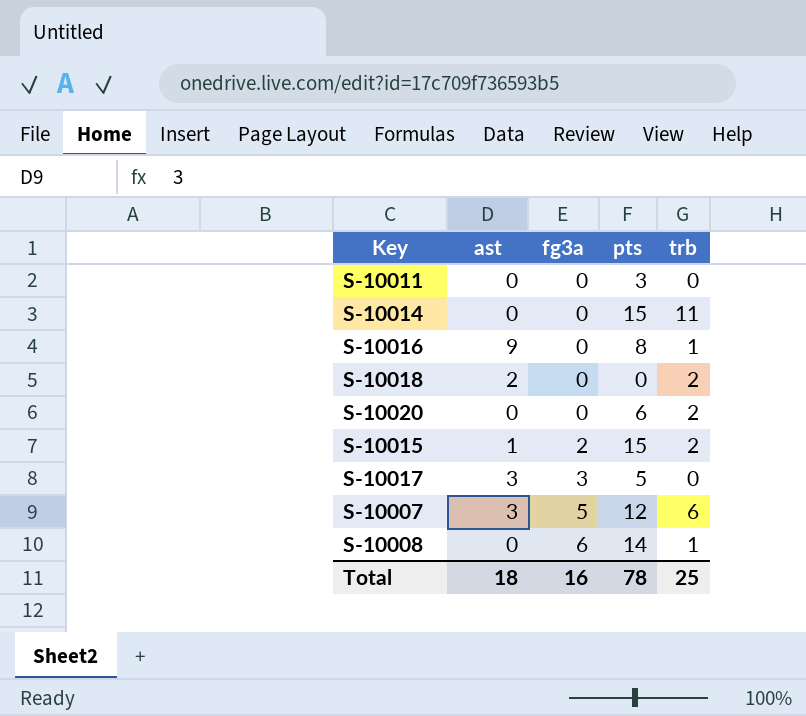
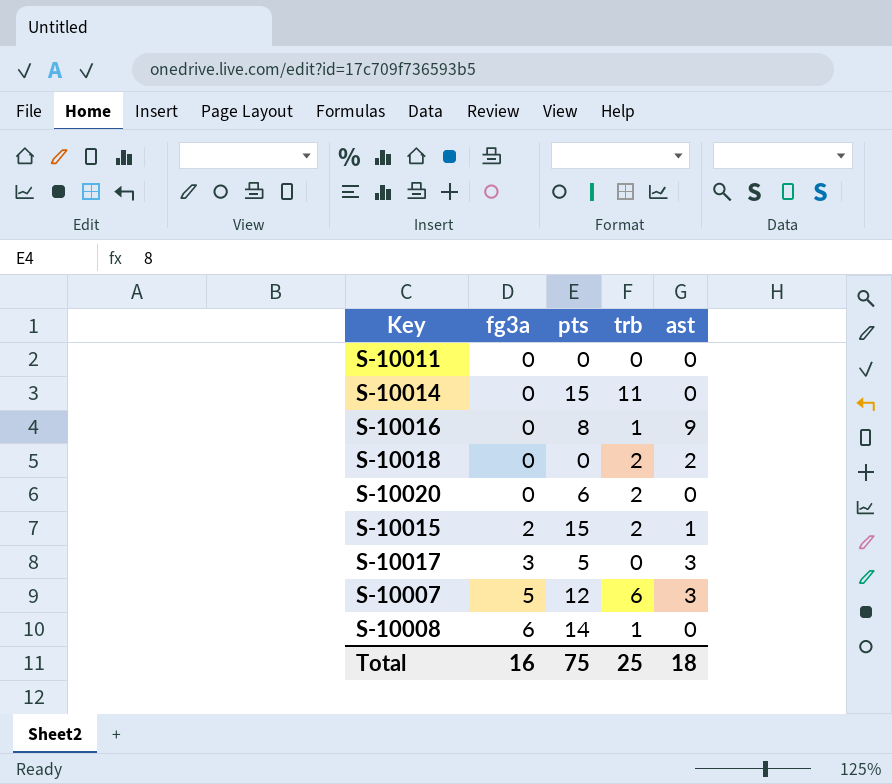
column ast | position: 2 -> 5
S-10011 | pts: 3 -> 0
Total | pts: 78 -> 75

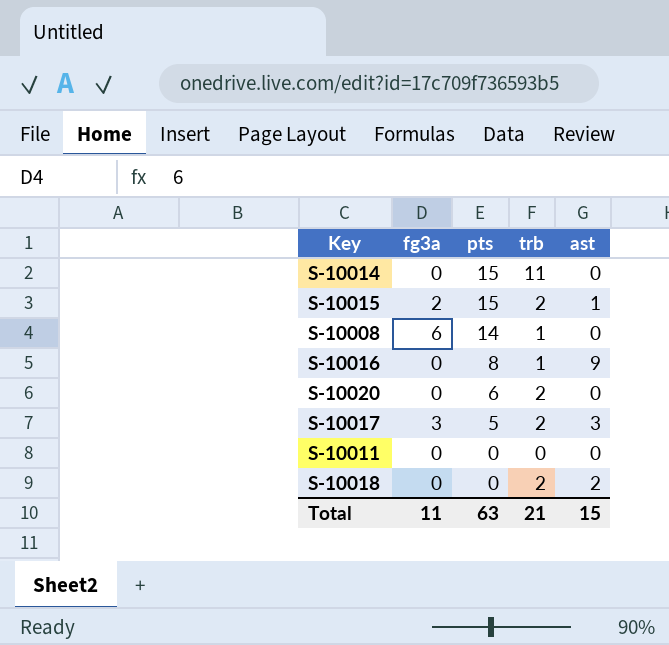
row order: fg3a ascending -> pts descending
row S-10007: 5 | 12 | 6 | 3 -> none
S-10017 | trb: 0 -> 2
Total | fg3a: 16 -> 11
Total | pts: 75 -> 63
Total | trb: 25 -> 21
Total | ast: 18 -> 15

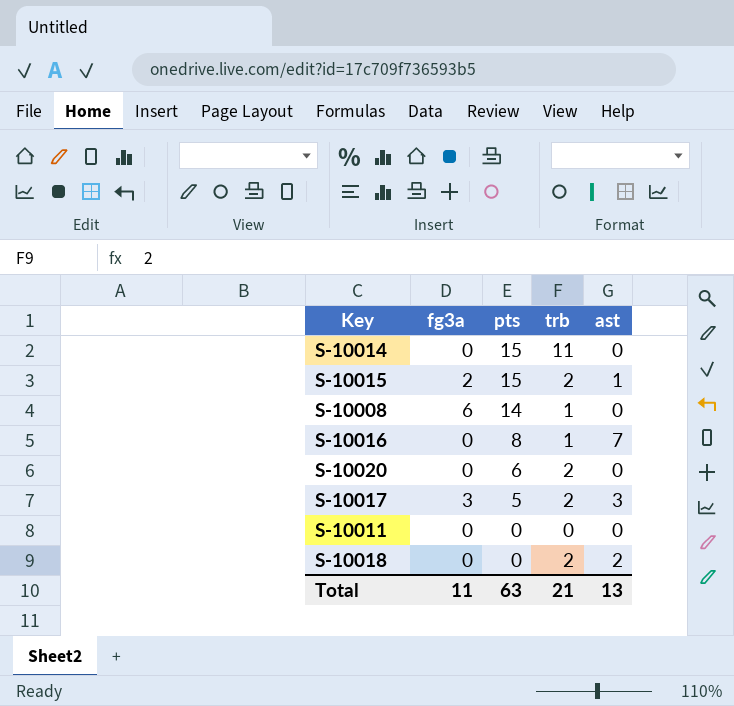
S-10016 | ast: 9 -> 7
Total | ast: 15 -> 13

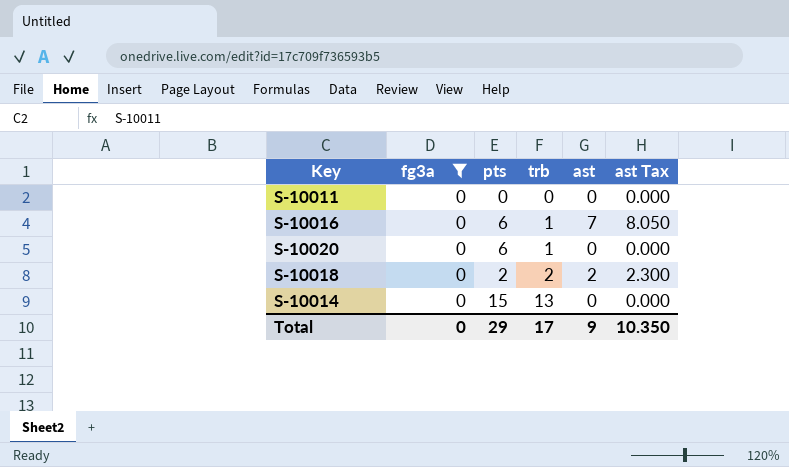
filter: none -> fg3a = 0
row order: pts descending -> trb ascending
column ast Tax | formula: none -> [ast] * 1.15
S-10016 | pts: 8 -> 6
S-10020 | trb: 2 -> 1
S-10018 | pts: 0 -> 2
S-10014 | trb: 11 -> 13
Total | fg3a: 11 -> 0
Total | pts: 63 -> 29
Total | trb: 21 -> 17
Total | ast: 13 -> 9

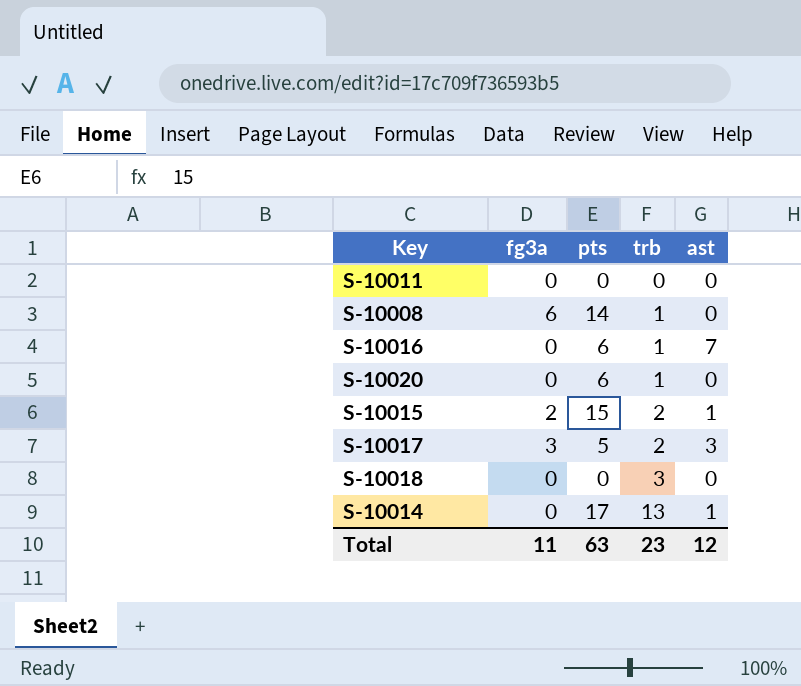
filter: fg3a = 0 -> none
column ast Tax | formula: [ast] * 1.15 -> none
S-10018 | pts: 2 -> 0
S-10018 | trb: 2 -> 3
S-10018 | ast: 2 -> 0
S-10014 | pts: 15 -> 17
S-10014 | ast: 0 -> 1
Total | fg3a: 0 -> 11
Total | pts: 29 -> 63
Total | trb: 17 -> 23
Total | ast: 9 -> 12

